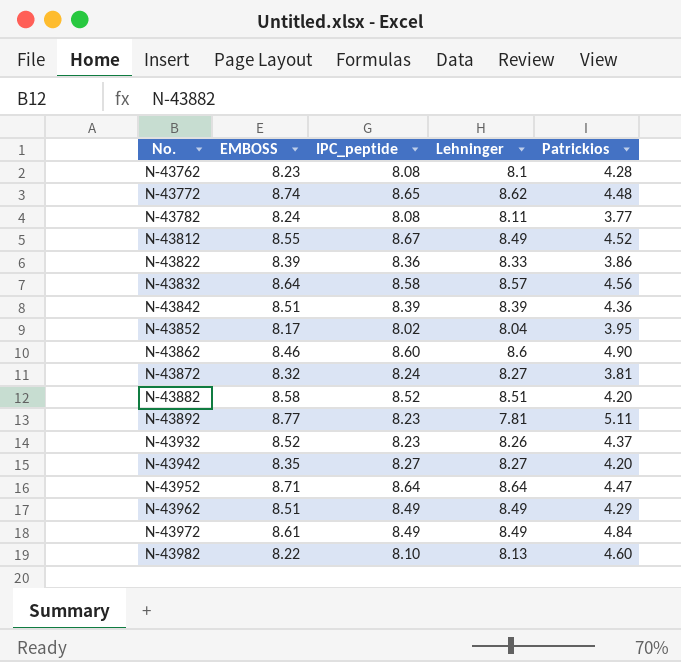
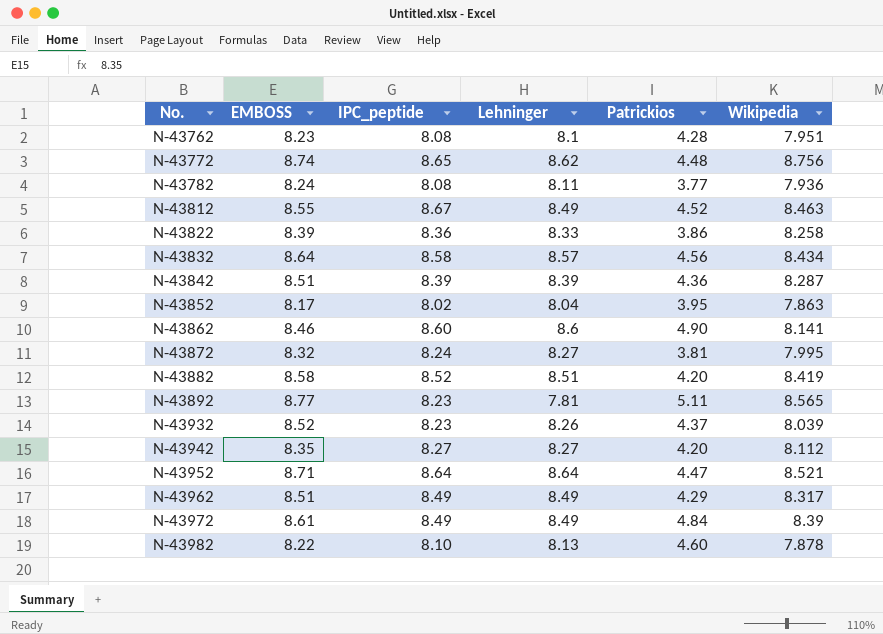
column Wikipedia | position: none -> 6

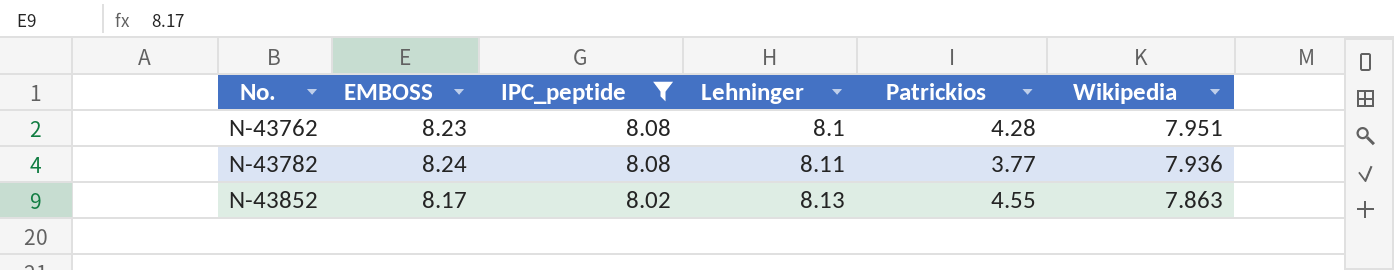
filter: none -> IPC_peptide <= 8.08
N-43852 | Lehninger: 8.04 -> 8.13
N-43852 | Patrickios: 3.95 -> 4.55

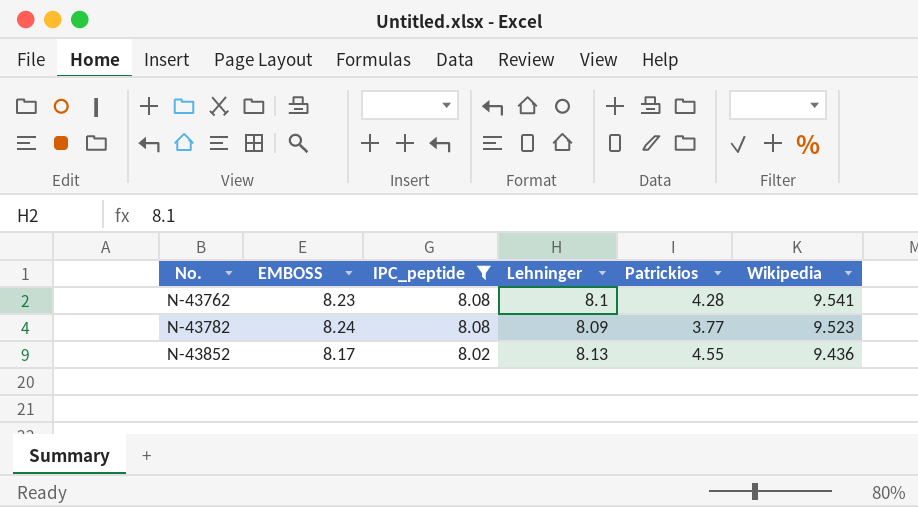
N-43762 | Wikipedia: 7.951 -> 9.541
N-43782 | Lehninger: 8.11 -> 8.09
N-43782 | Wikipedia: 7.936 -> 9.523
N-43852 | Wikipedia: 7.863 -> 9.436

